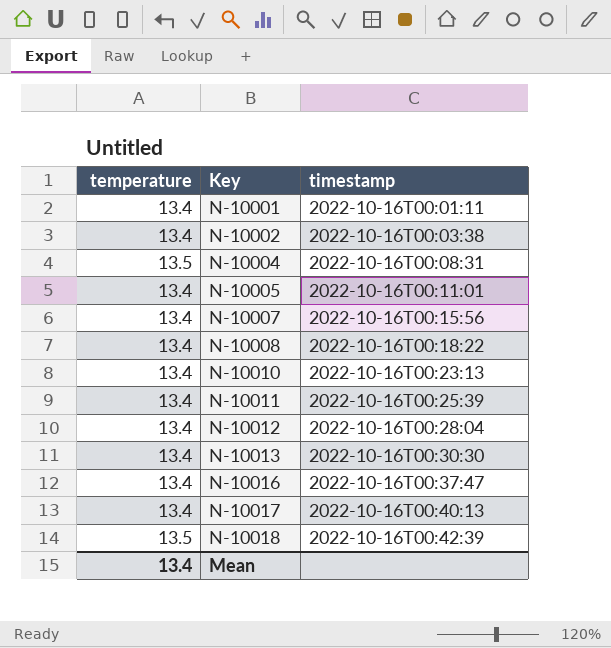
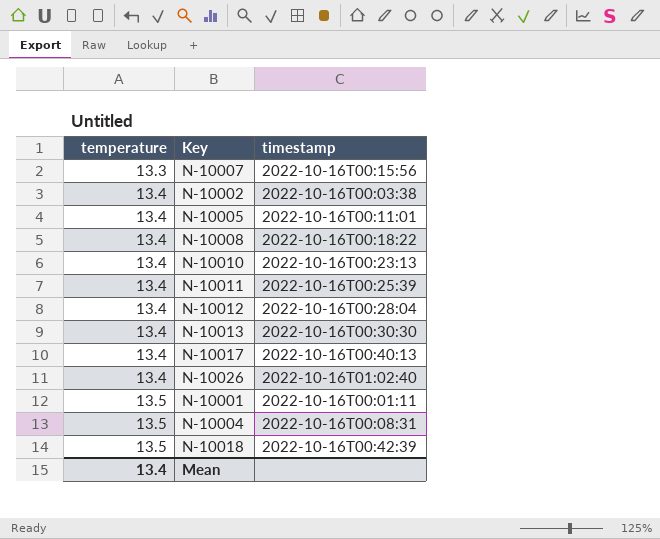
row order: Key ascending -> temperature ascending
row N-10016: 13.4 | 2022-10-16T00:37:47 -> none
N-10007 | temperature: 13.4 -> 13.3
row N-10026: none -> 13.4 | 2022-10-16T01:02:40
N-10001 | temperature: 13.4 -> 13.5

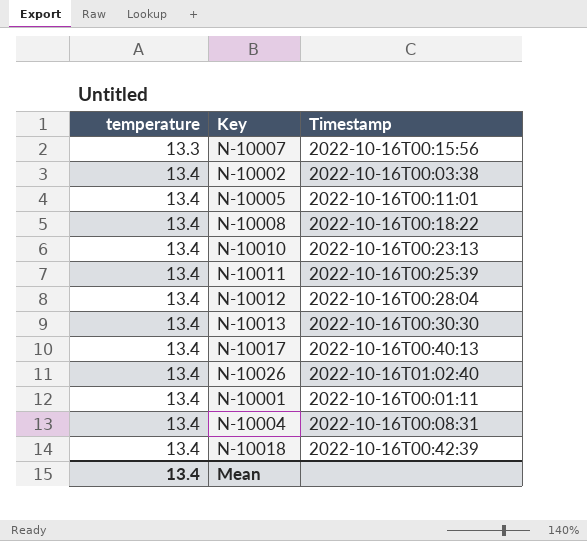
column name: timestamp -> Timestamp
N-10001 | temperature: 13.5 -> 13.4
N-10004 | temperature: 13.5 -> 13.4
N-10018 | temperature: 13.5 -> 13.4

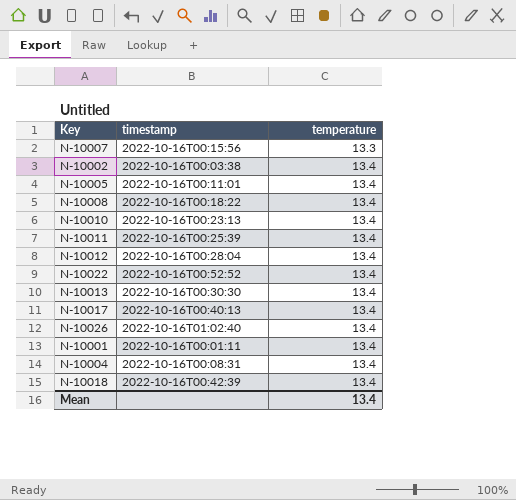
column name: Timestamp -> timestamp
column temperature | position: 1 -> 3
row N-10022: none -> 2022-10-16T00:52:52 | 13.4

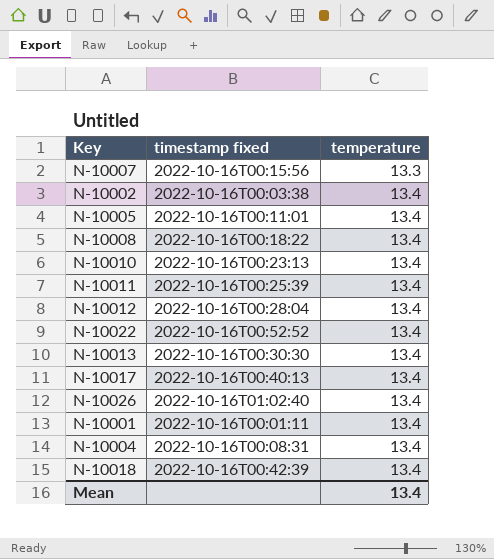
column name: timestamp -> timestamp fixed

